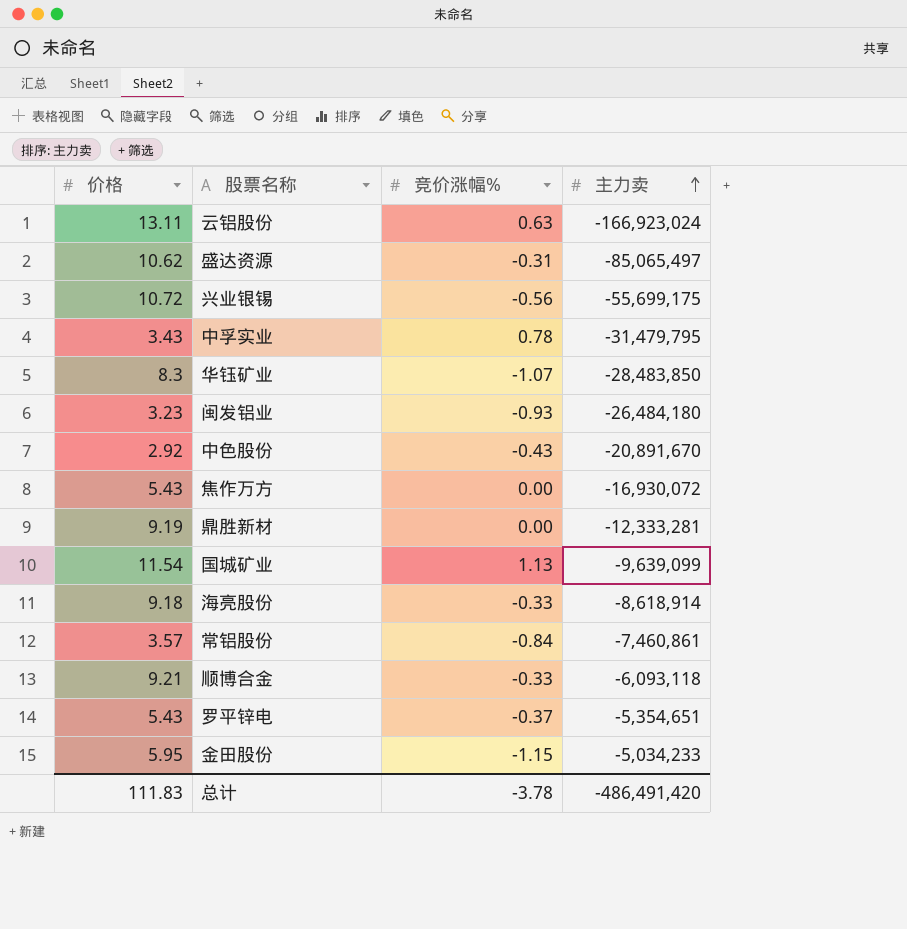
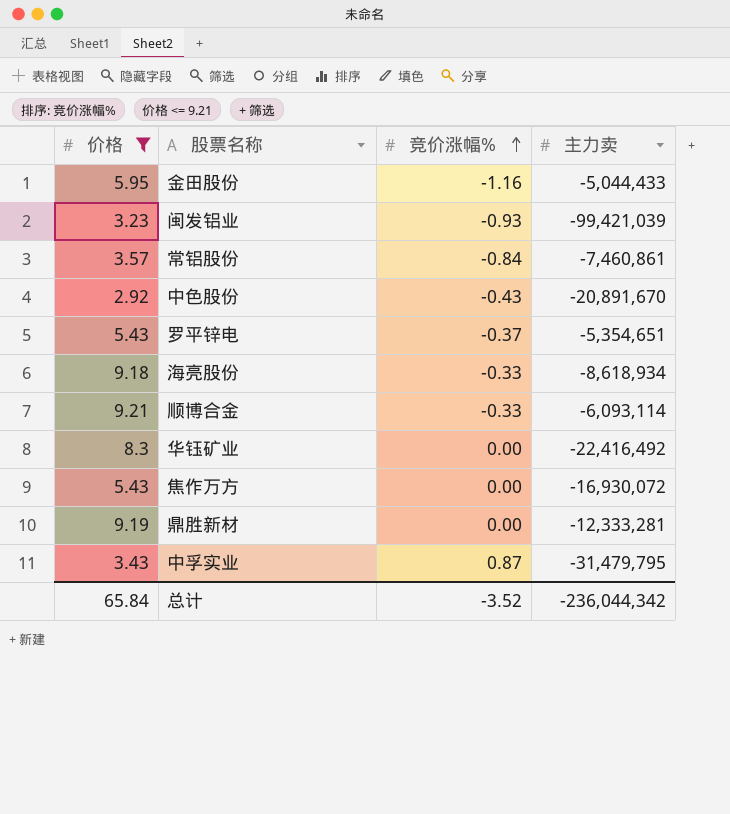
filter: none -> 价格 <= 9.21
row order: 主力卖 ascending -> 竞价涨幅% ascending
金田股份 | 竞价涨幅%: -1.15 -> -1.16
金田股份 | 主力卖: -5,034,233 -> -5,044,433
闽发铝业 | 主力卖: -26,484,180 -> -99,421,039
海亮股份 | 主力卖: -8,618,914 -> -8,618,934
顺博合金 | 主力卖: -6,093,118 -> -6,093,114
华钰矿业 | 竞价涨幅%: -1.07 -> 0.00
华钰矿业 | 主力卖: -28,483,850 -> -22,416,492
中孚实业 | 竞价涨幅%: 0.78 -> 0.87
总计 | 价格: 111.83 -> 65.84
总计 | 竞价涨幅%: -3.78 -> -3.52
总计 | 主力卖: -486,491,420 -> -236,044,342

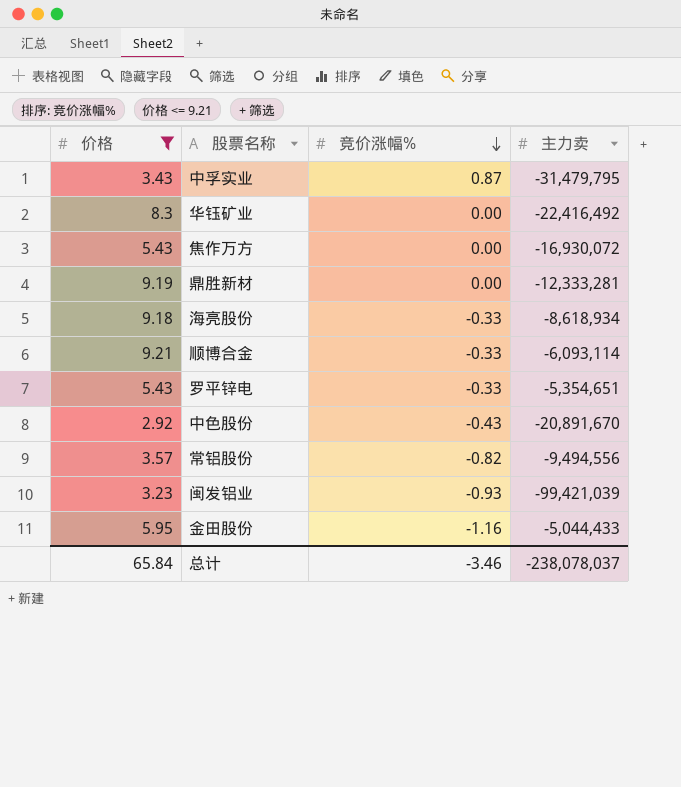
row order: 竞价涨幅% ascending -> 竞价涨幅% descending
罗平锌电 | 竞价涨幅%: -0.37 -> -0.33
常铝股份 | 竞价涨幅%: -0.84 -> -0.82
常铝股份 | 主力卖: -7,460,861 -> -9,494,556
总计 | 竞价涨幅%: -3.52 -> -3.46
总计 | 主力卖: -236,044,342 -> -238,078,037

